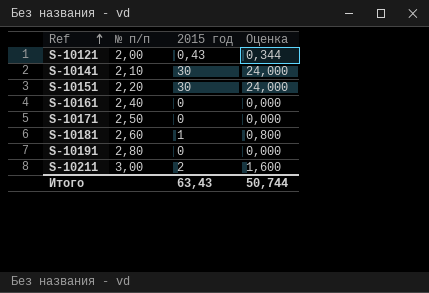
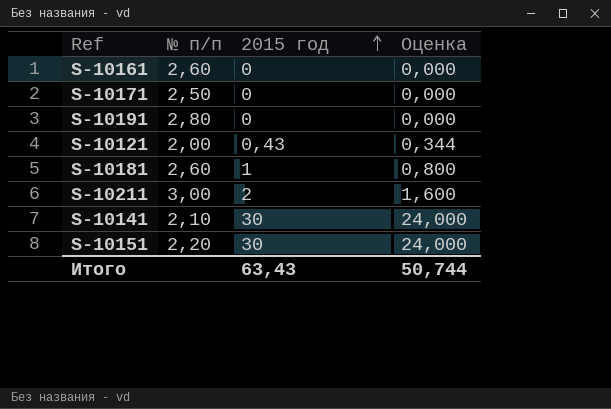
row order: Ref ascending -> 2015 год ascending
S-10161 | № п/п: 2,40 -> 2,60

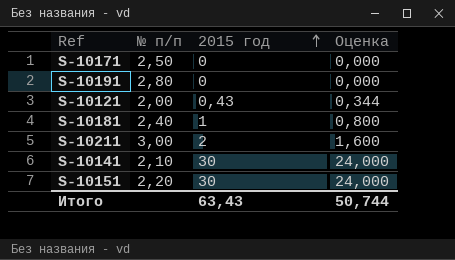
row S-10161: 2,60 | 0 | 0,000 -> none
S-10181 | № п/п: 2,60 -> 2,40

